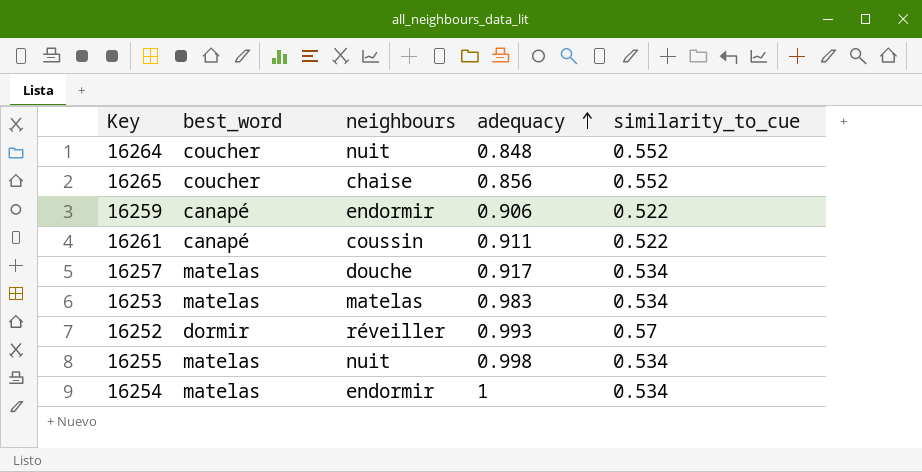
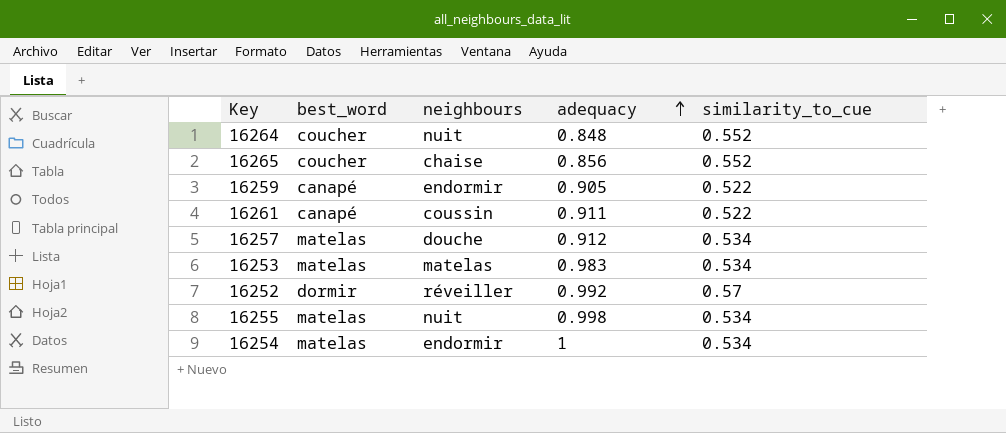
16259 | adequacy: 0.906 -> 0.905
16257 | adequacy: 0.917 -> 0.912
16252 | adequacy: 0.993 -> 0.992

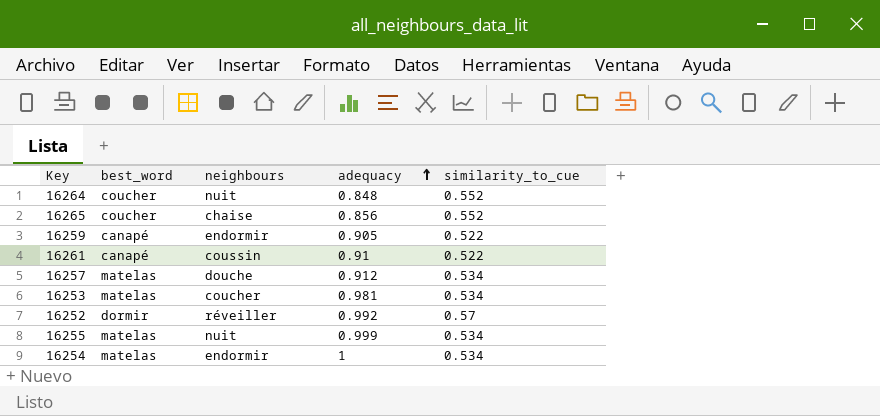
16261 | adequacy: 0.911 -> 0.91
16253 | neighbours: matelas -> coucher
16253 | adequacy: 0.983 -> 0.981
16255 | adequacy: 0.998 -> 0.999

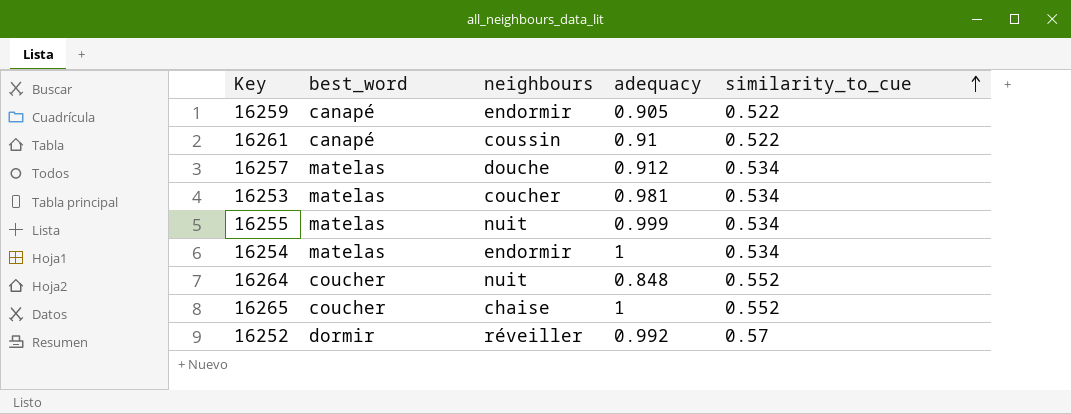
row order: adequacy ascending -> similarity_to_cue ascending
16265 | adequacy: 0.856 -> 1

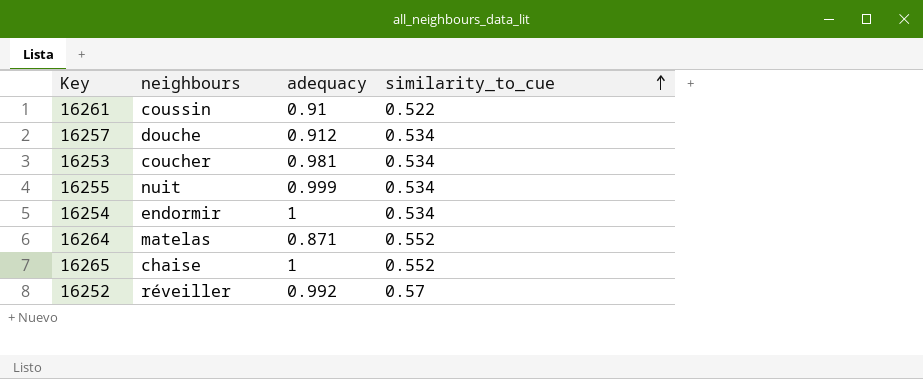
column best_word | position: 2 -> none
row 16259: canapé | endormir | 0.905 | 0.522 -> none
16264 | neighbours: nuit -> matelas
16264 | adequacy: 0.848 -> 0.871

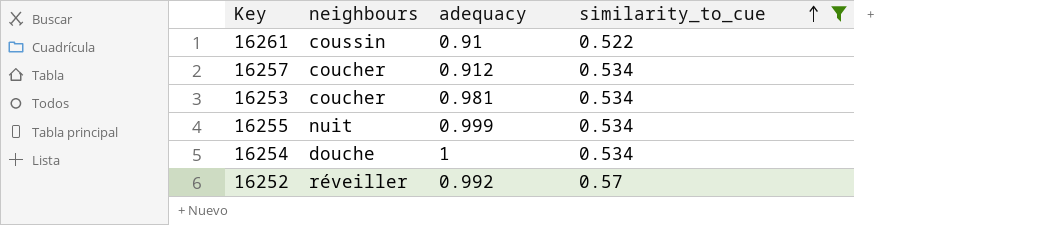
filter: none -> similarity_to_cue != 0.552
16257 | neighbours: douche -> coucher
16254 | neighbours: endormir -> douche

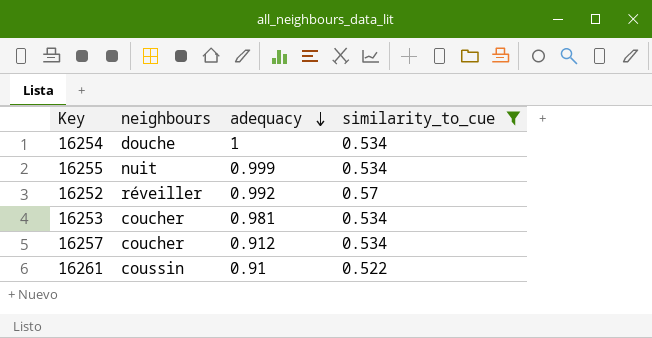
row order: similarity_to_cue ascending -> adequacy descending

